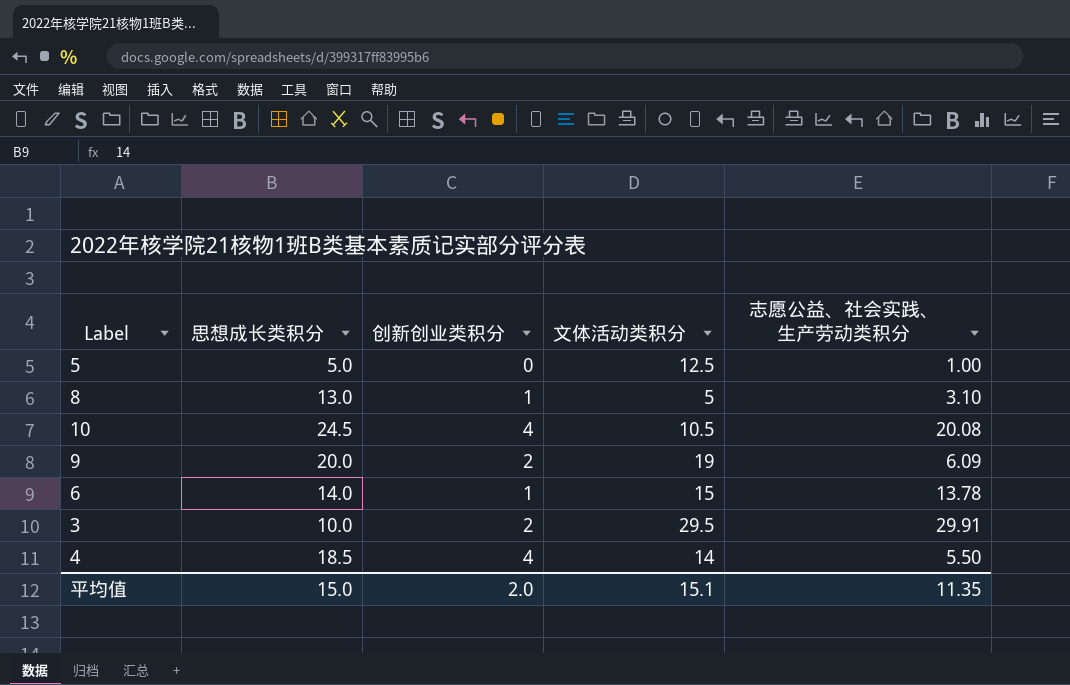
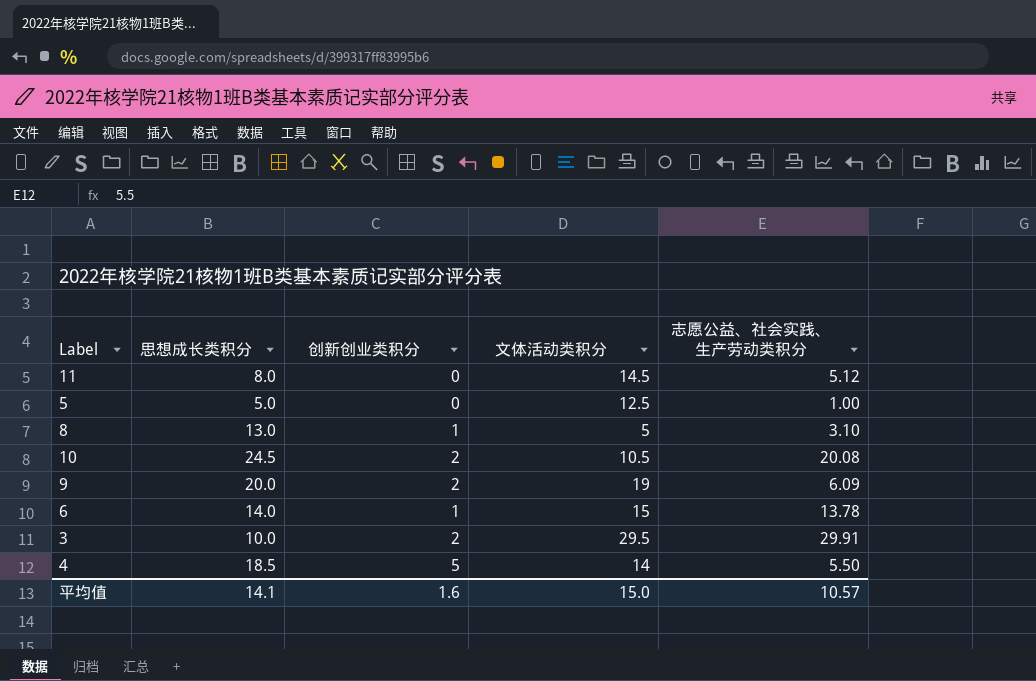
row 11: none -> 8.0 | 0 | 14.5 | 5.12
10 | 创新创业类积分: 4 -> 2
4 | 创新创业类积分: 4 -> 5
平均值 | 思想成长类积分: 15.0 -> 14.1
平均值 | 创新创业类积分: 2.0 -> 1.6
平均值 | 文体活动类积分: 15.1 -> 15.0
平均值 | 志愿公益、社会实践、生产劳动类积分: 11.35 -> 10.57

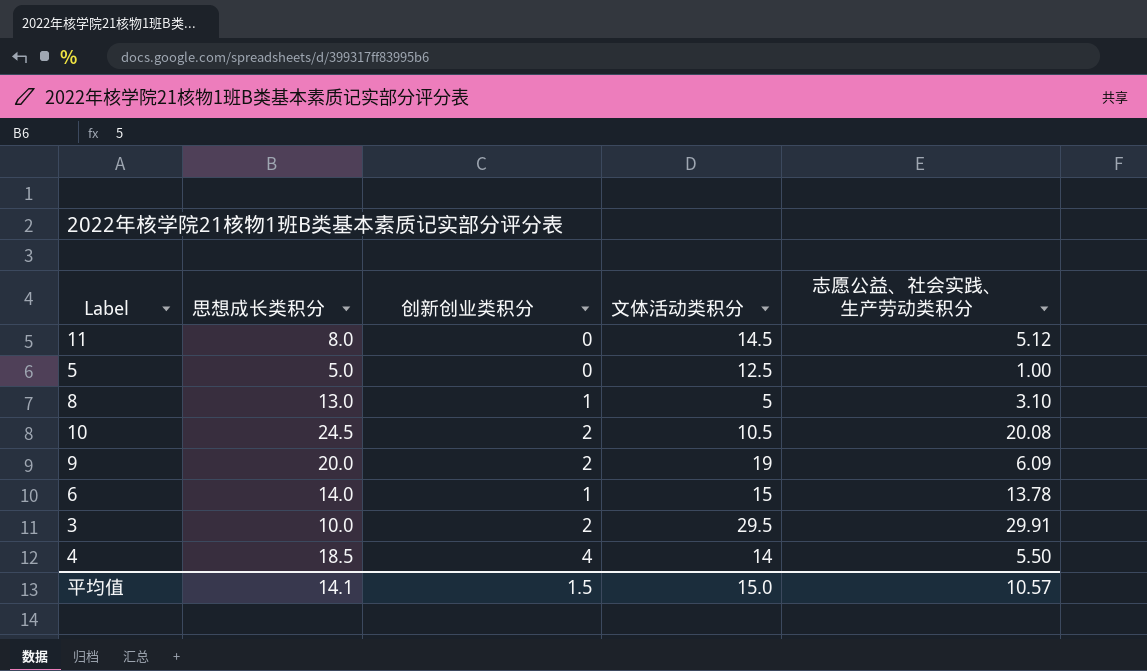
4 | 创新创业类积分: 5 -> 4
平均值 | 创新创业类积分: 1.6 -> 1.5

